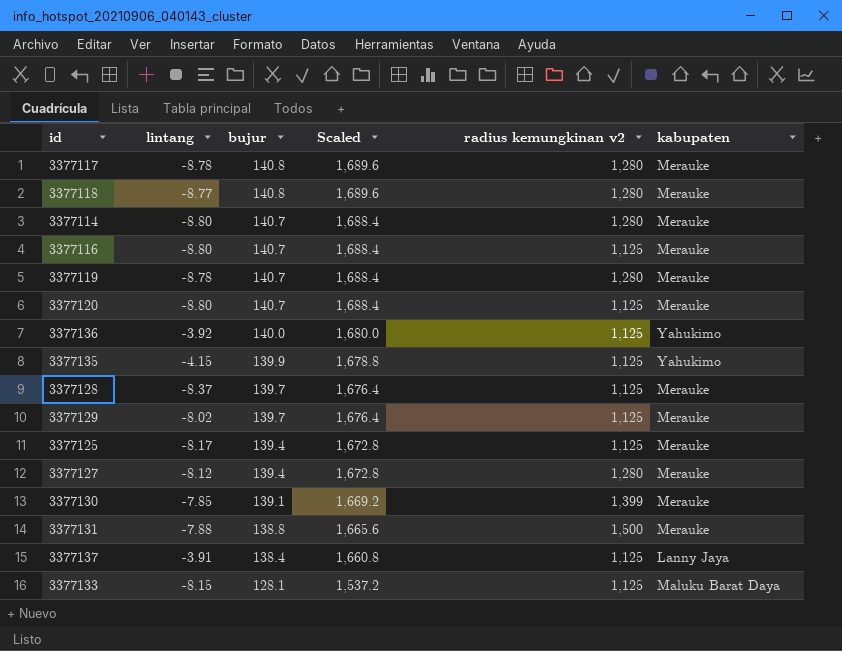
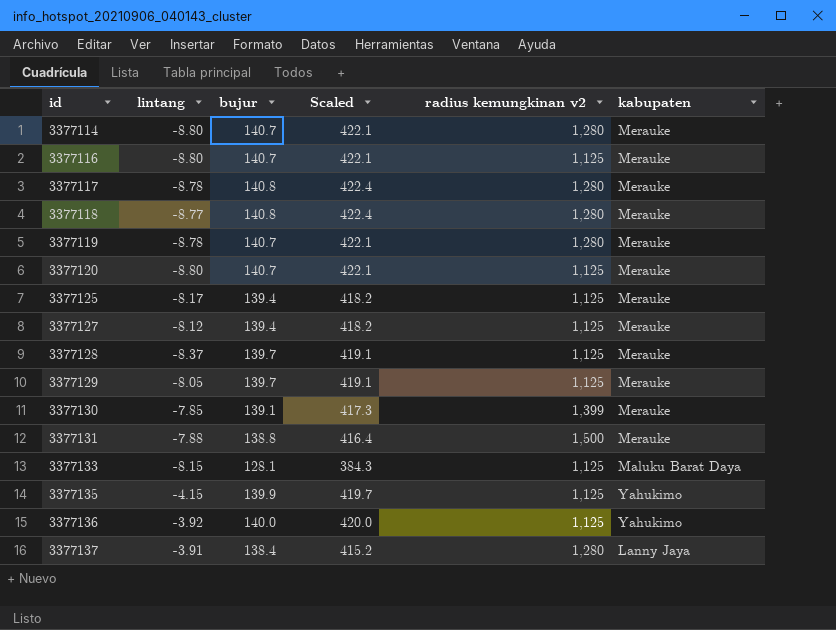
row order: bujur descending -> id ascending
column Scaled | formula: [bujur] * 12 -> [bujur] * 3
3377127 | radius kemungkinan v2: 1,280 -> 1,125
3377129 | lintang: -8.02 -> -8.05
3377137 | radius kemungkinan v2: 1,125 -> 1,280

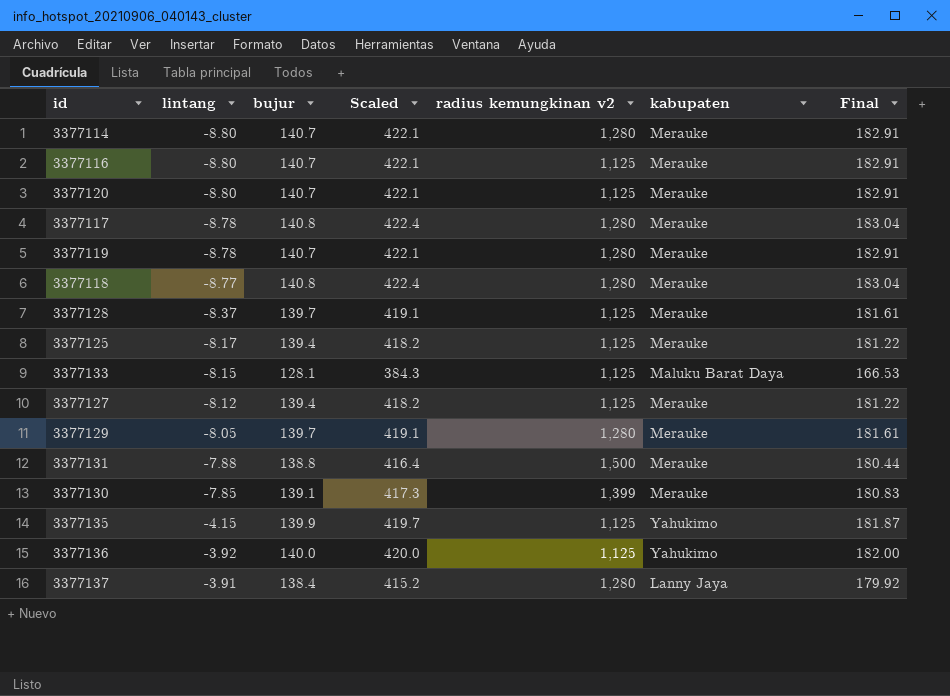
row order: id ascending -> lintang ascending
column Final | formula: none -> [bujur] * 1.3
3377129 | radius kemungkinan v2: 1,125 -> 1,280

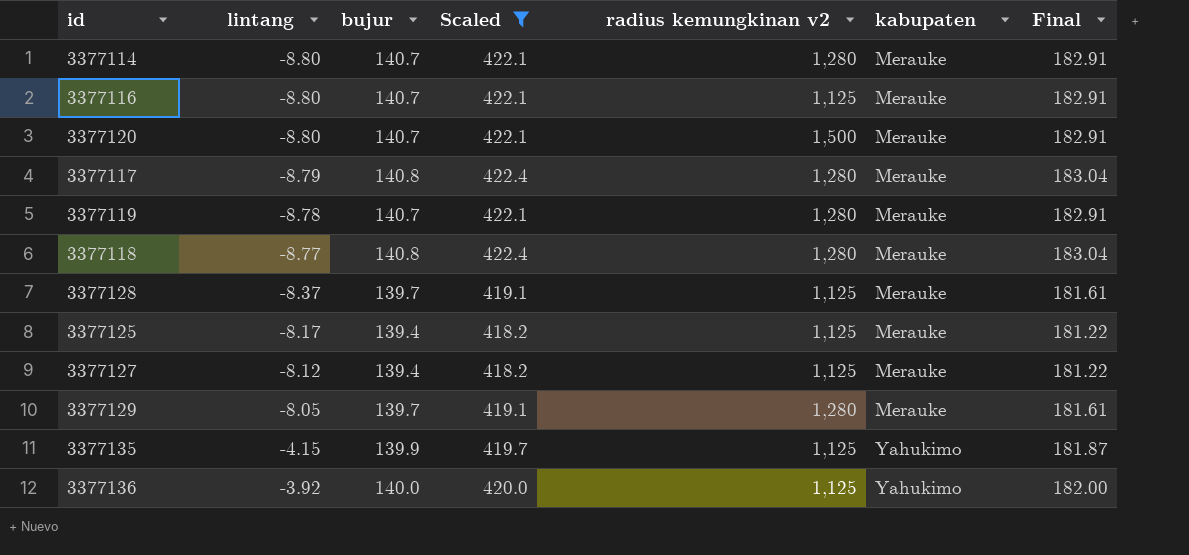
filter: none -> Scaled >= 418.2
3377120 | radius kemungkinan v2: 1,125 -> 1,500
3377117 | lintang: -8.78 -> -8.79

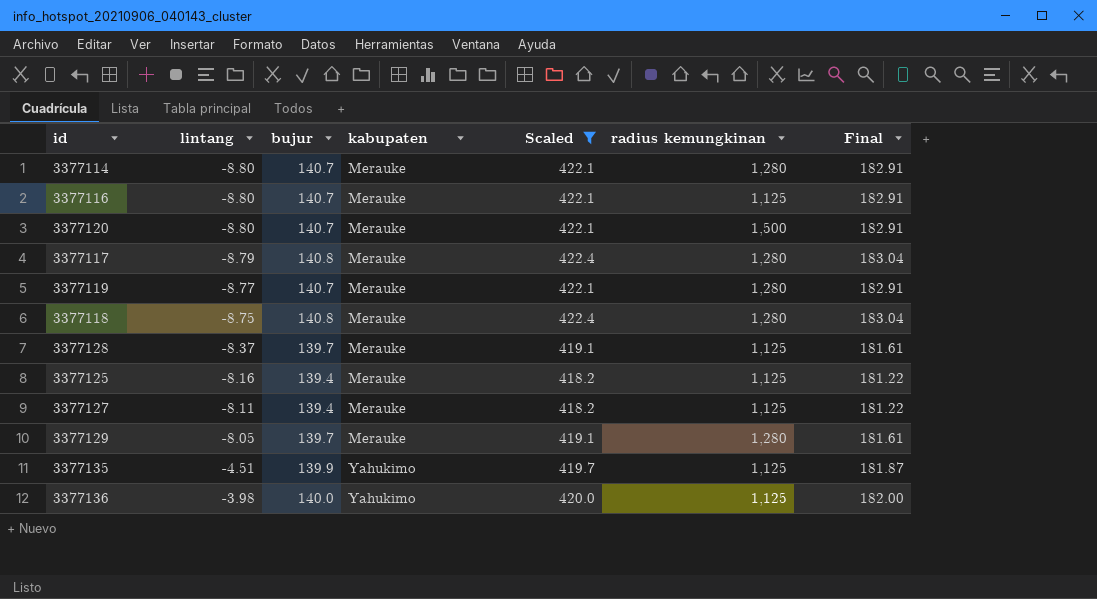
column kabupaten | position: 6 -> 4
column name: radius kemungkinan v2 -> radius kemungkinan
3377119 | lintang: -8.78 -> -8.77
3377118 | lintang: -8.77 -> -8.75
3377125 | lintang: -8.17 -> -8.16
3377127 | lintang: -8.12 -> -8.11
3377135 | lintang: -4.15 -> -4.51
3377136 | lintang: -3.92 -> -3.98

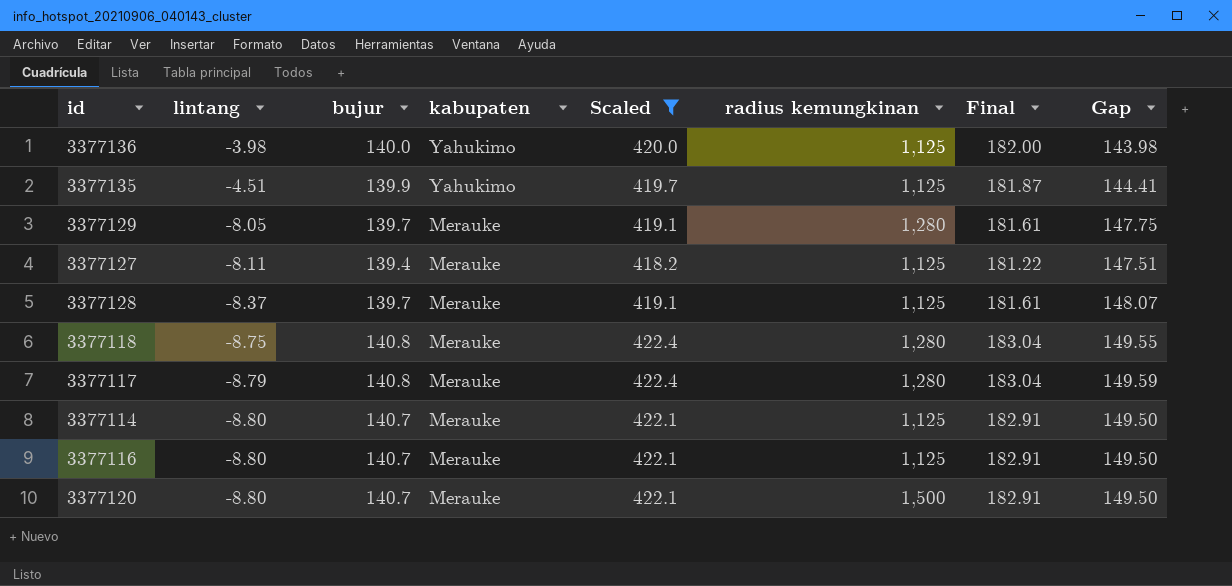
row order: lintang ascending -> lintang descending
column Gap | formula: none -> [bujur] - [lintang]
row 3377119: -8.77 | 140.7 | Merauke | 422.1 | 1,280 | 182.91 -> none
row 3377125: -8.16 | 139.4 | Merauke | 418.2 | 1,125 | 181.22 -> none
3377114 | radius kemungkinan: 1,280 -> 1,125

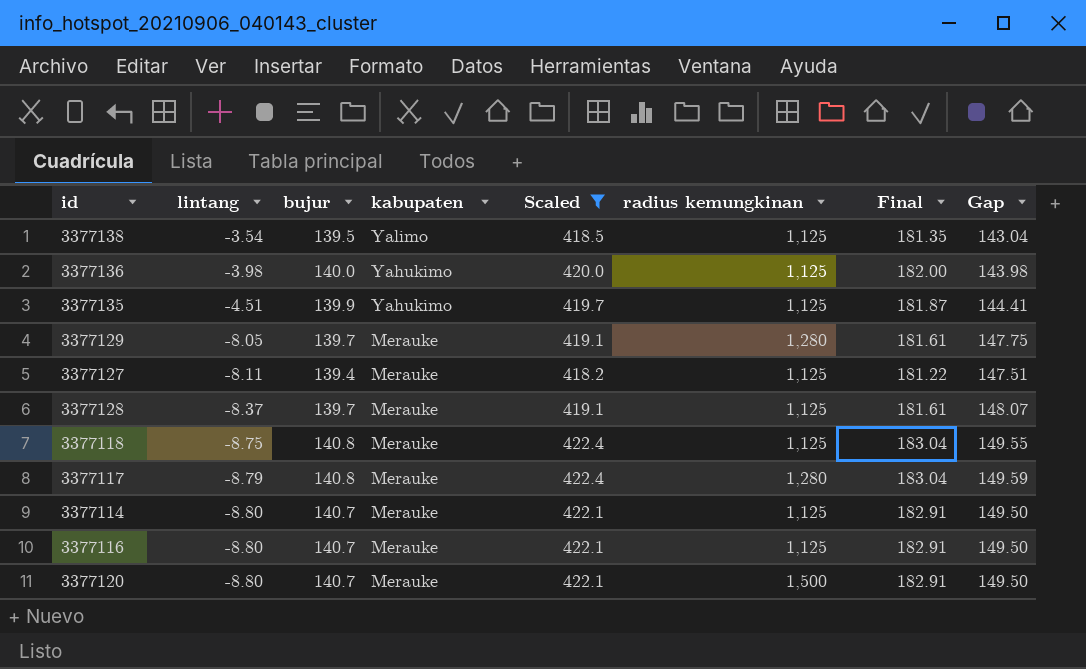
row 3377138: none -> -3.54 | 139.5 | Yalimo | 418.5 | 1,125 | 181.35 | 143.04
3377118 | radius kemungkinan: 1,280 -> 1,125

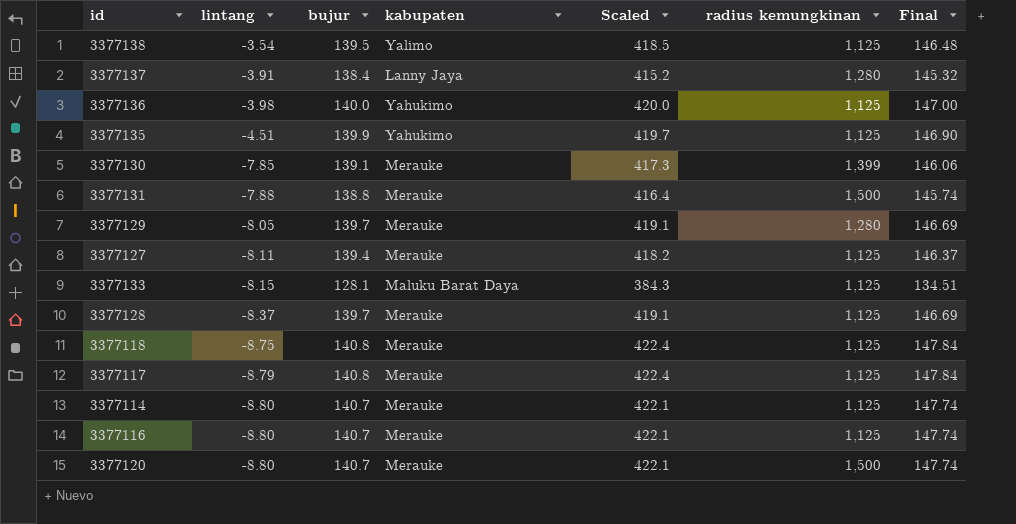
filter: Scaled >= 418.2 -> none
column Gap | formula: [bujur] - [lintang] -> none
column Final | formula: [bujur] * 1.3 -> [bujur] * 1.05
3377117 | radius kemungkinan: 1,280 -> 1,125

